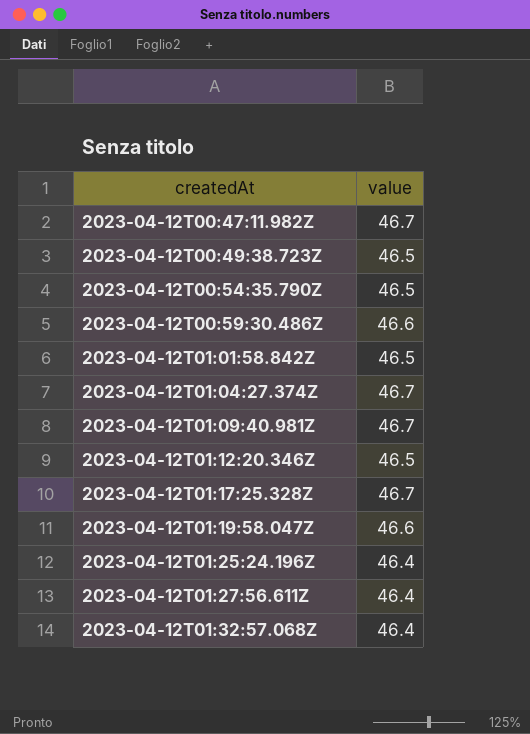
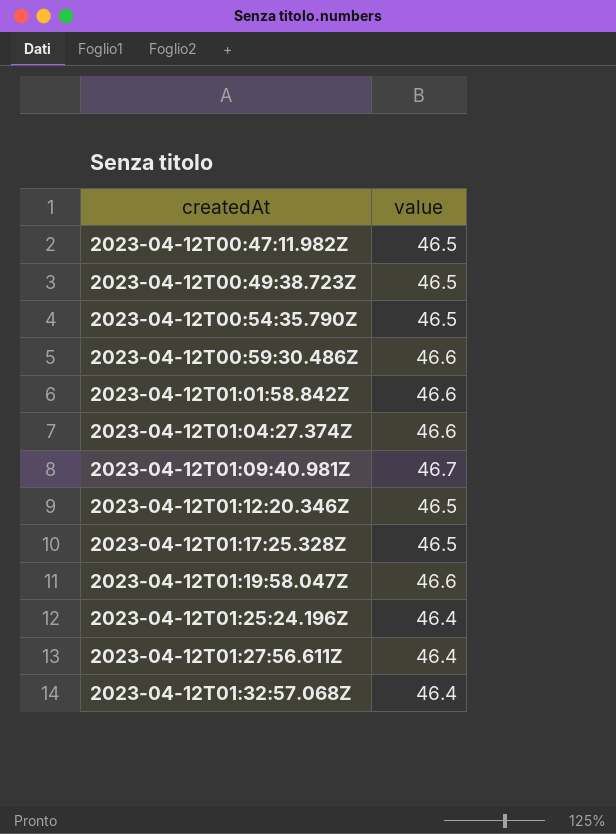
2023-04-12T00:47:11.982Z | value: 46.7 -> 46.5
2023-04-12T01:01:58.842Z | value: 46.5 -> 46.6
2023-04-12T01:04:27.374Z | value: 46.7 -> 46.6
2023-04-12T01:17:25.328Z | value: 46.7 -> 46.5

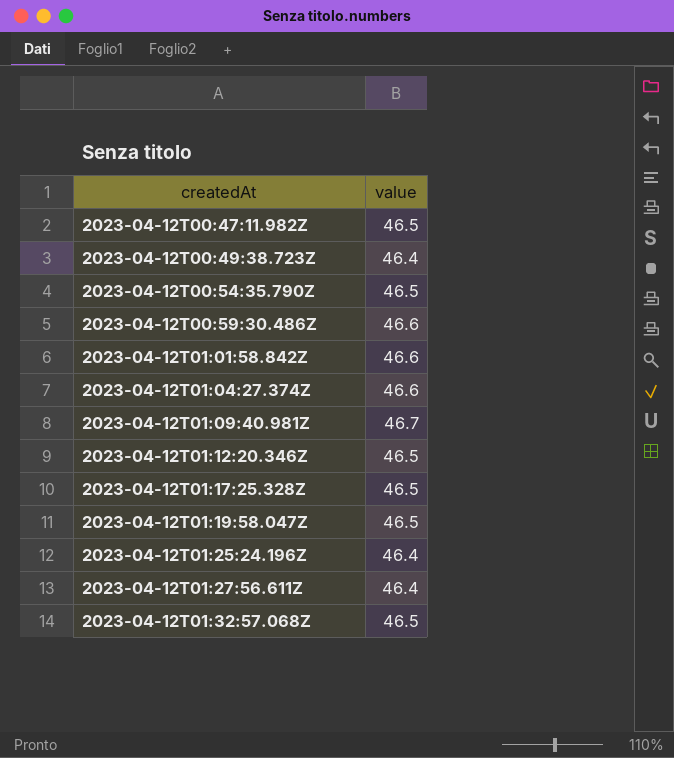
2023-04-12T00:49:38.723Z | value: 46.5 -> 46.4
2023-04-12T01:19:58.047Z | value: 46.6 -> 46.5
2023-04-12T01:32:57.068Z | value: 46.4 -> 46.5

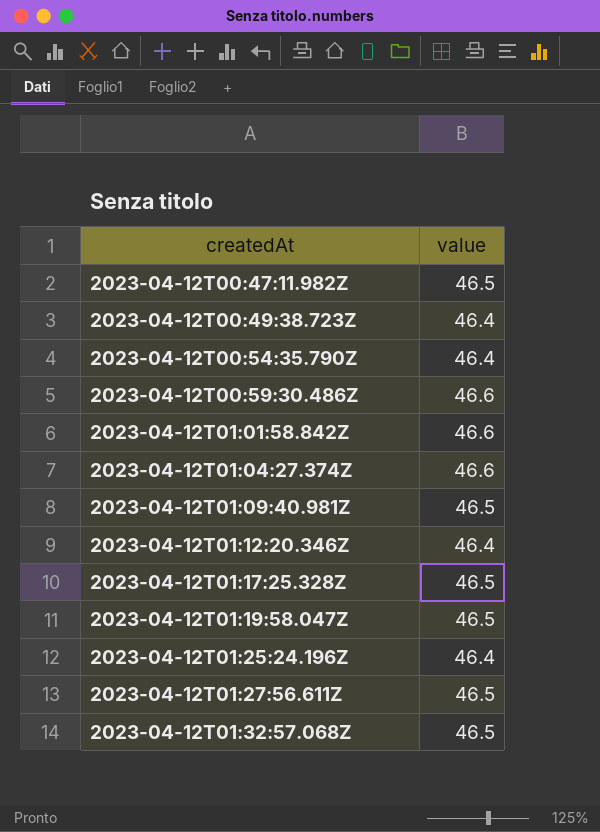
2023-04-12T00:54:35.790Z | value: 46.5 -> 46.4
2023-04-12T01:09:40.981Z | value: 46.7 -> 46.5
2023-04-12T01:12:20.346Z | value: 46.5 -> 46.4
2023-04-12T01:27:56.611Z | value: 46.4 -> 46.5

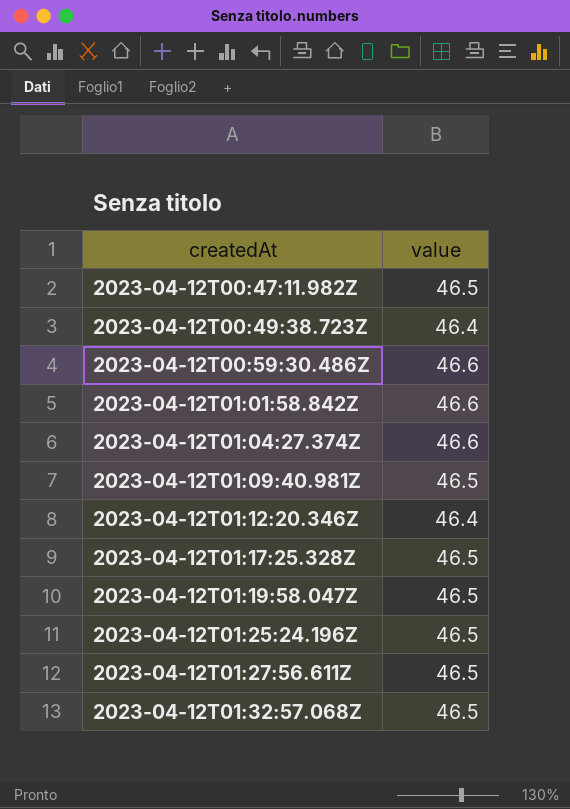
row 2023-04-12T00:54:35.790Z: 46.4 -> none
2023-04-12T01:25:24.196Z | value: 46.4 -> 46.5

